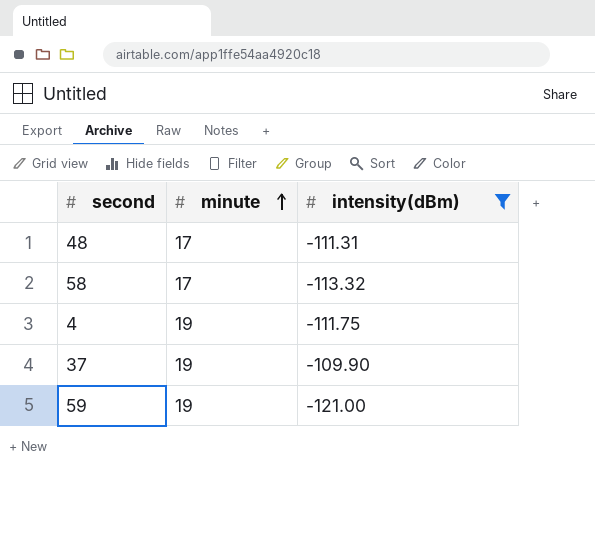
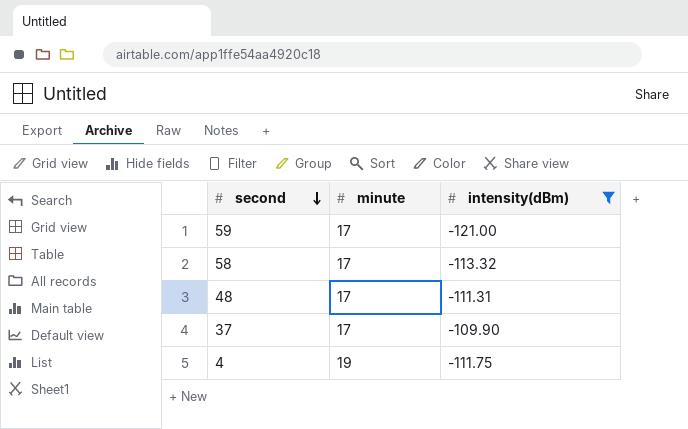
row order: minute ascending -> second descending
59 | minute: 19 -> 17
37 | minute: 19 -> 17

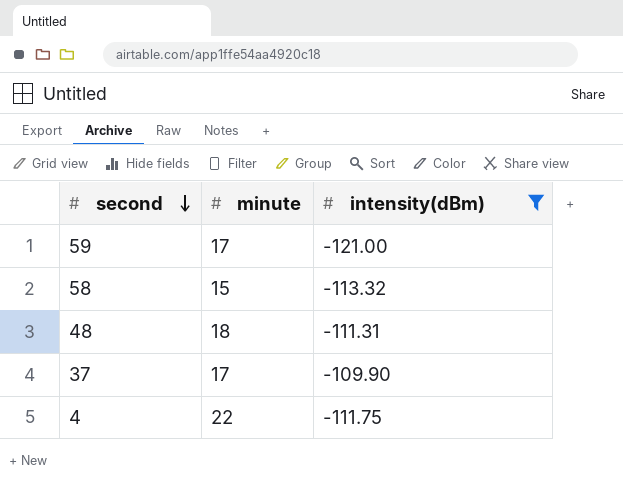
58 | minute: 17 -> 15
48 | minute: 17 -> 18
4 | minute: 19 -> 22

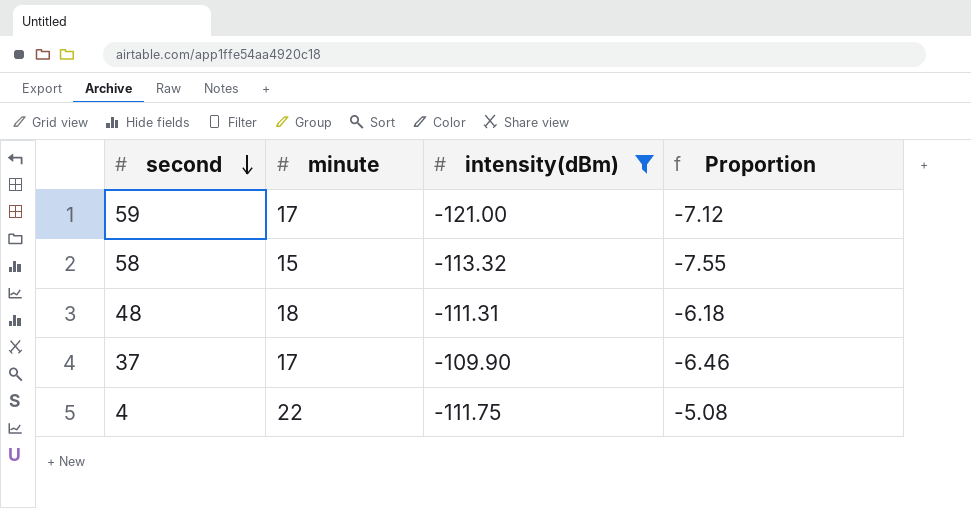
column Proportion | formula: none -> [intensity(dBm)] / [minute]

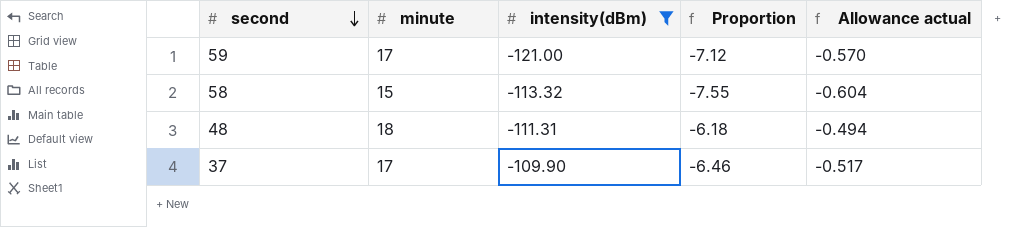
column Allowance actual | formula: none -> [Proportion] * 0.08
row 4: 22 | -111.75 | -5.08 -> none

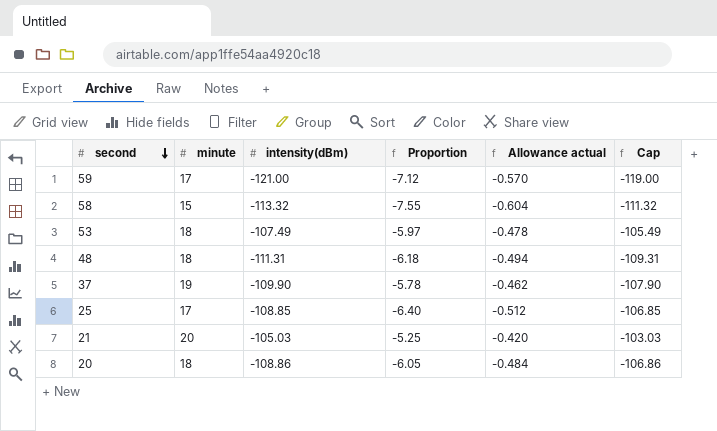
filter: intensity(dBm) <= -109.90 -> none
column Cap | formula: none -> [intensity(dBm)] + 2
37 | minute: 17 -> 19
37 | Proportion: -6.46 -> -5.78
37 | Allowance actual: -0.517 -> -0.462

